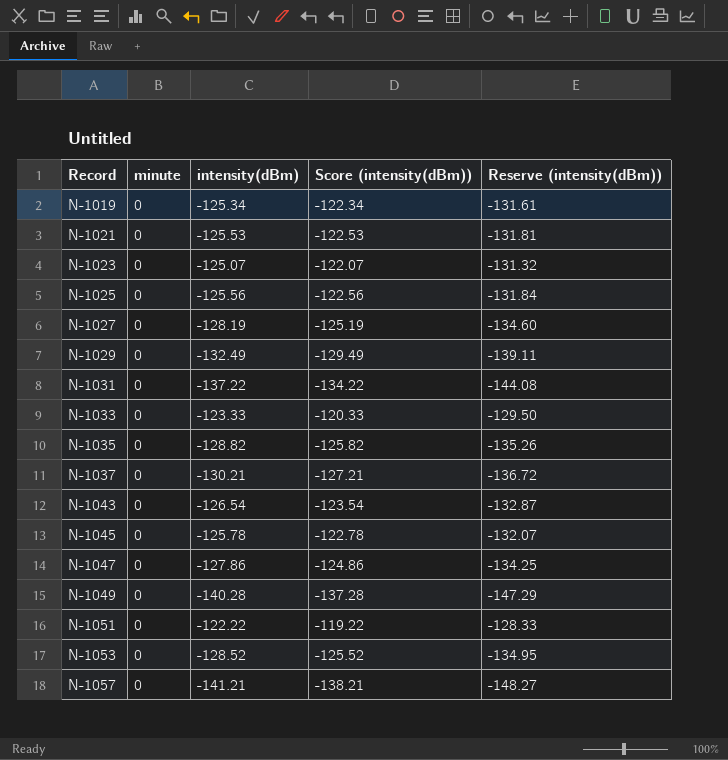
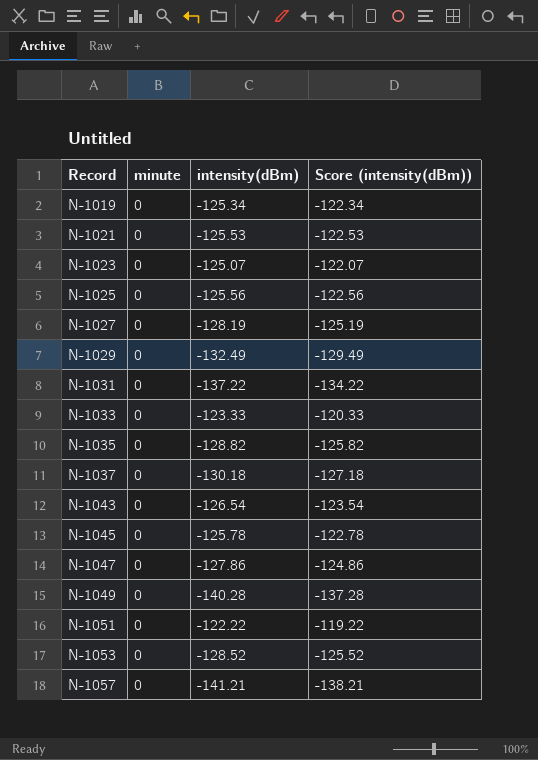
column Reserve (intensity(dBm)) | formula: [intensity(dBm)] * 1.05 -> none
N-1037 | intensity(dBm): -130.21 -> -130.18
N-1037 | Score (intensity(dBm)): -127.21 -> -127.18

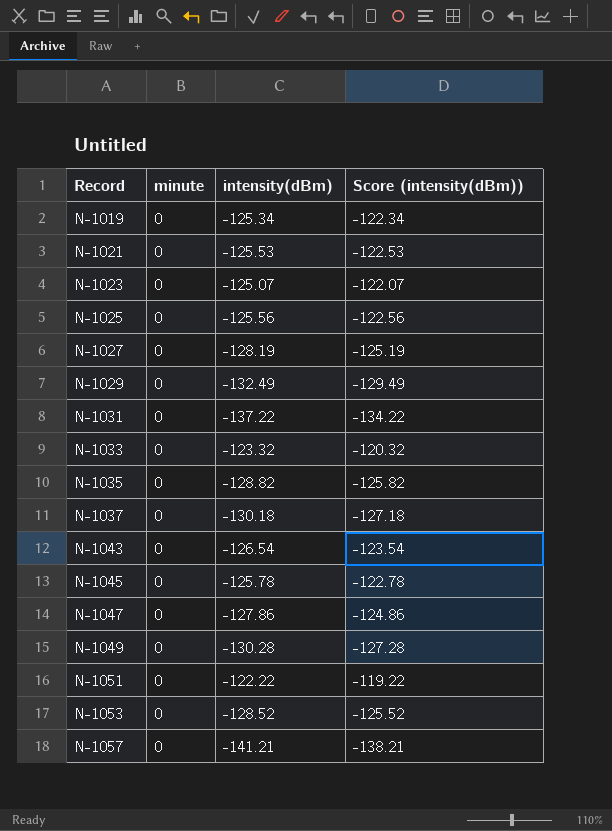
N-1033 | intensity(dBm): -123.33 -> -123.32
N-1033 | Score (intensity(dBm)): -120.33 -> -120.32
N-1049 | intensity(dBm): -140.28 -> -130.28
N-1049 | Score (intensity(dBm)): -137.28 -> -127.28

